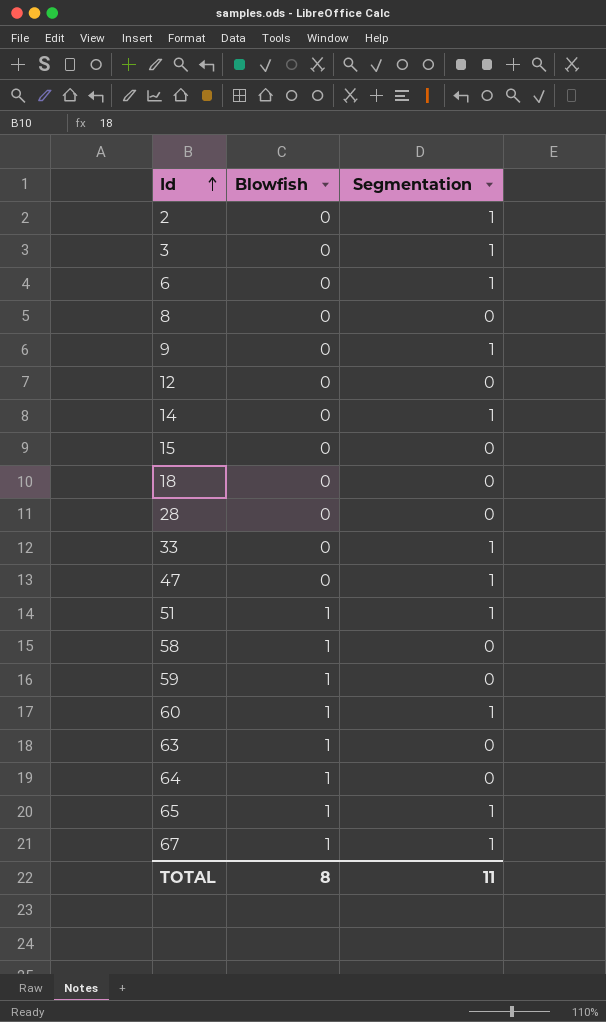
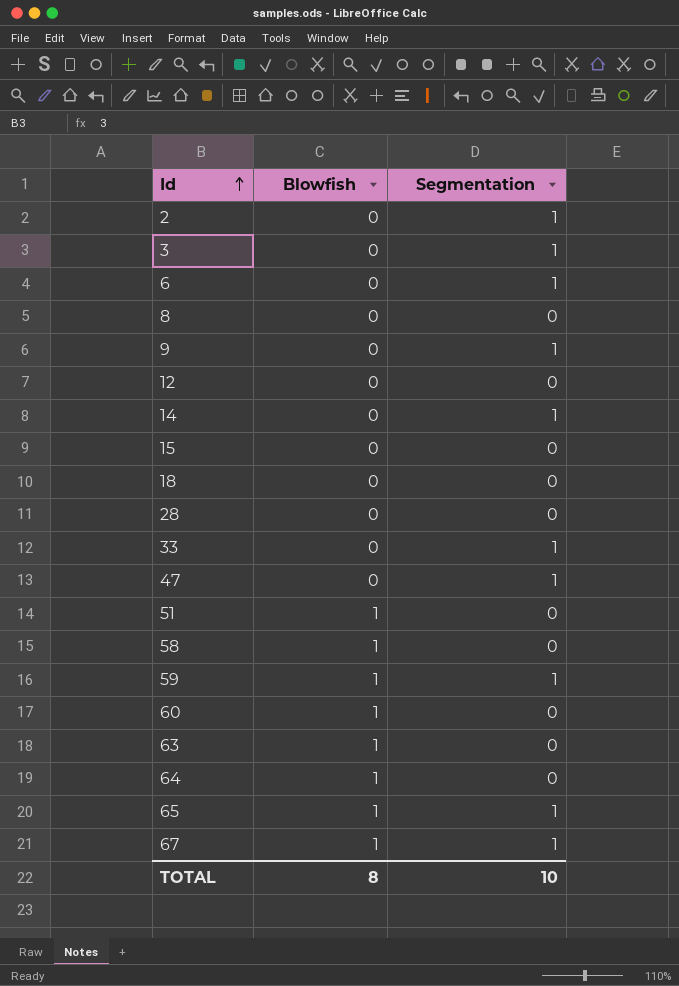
51 | Segmentation: 1 -> 0
59 | Segmentation: 0 -> 1
60 | Segmentation: 1 -> 0
TOTAL | Segmentation: 11 -> 10

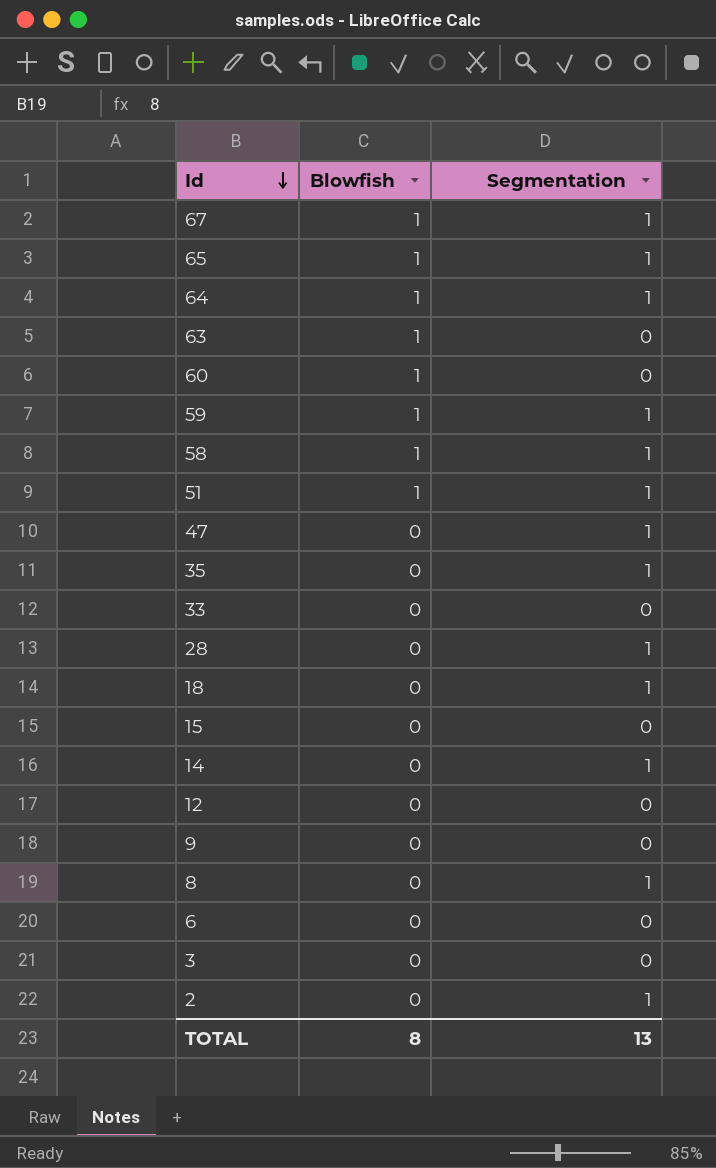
row order: Id ascending -> Id descending
64 | Segmentation: 0 -> 1
58 | Segmentation: 0 -> 1
51 | Segmentation: 0 -> 1
row 35: none -> 0 | 1
33 | Segmentation: 1 -> 0
28 | Segmentation: 0 -> 1
18 | Segmentation: 0 -> 1
9 | Segmentation: 1 -> 0
8 | Segmentation: 0 -> 1
6 | Segmentation: 1 -> 0
3 | Segmentation: 1 -> 0
TOTAL | Segmentation: 10 -> 13

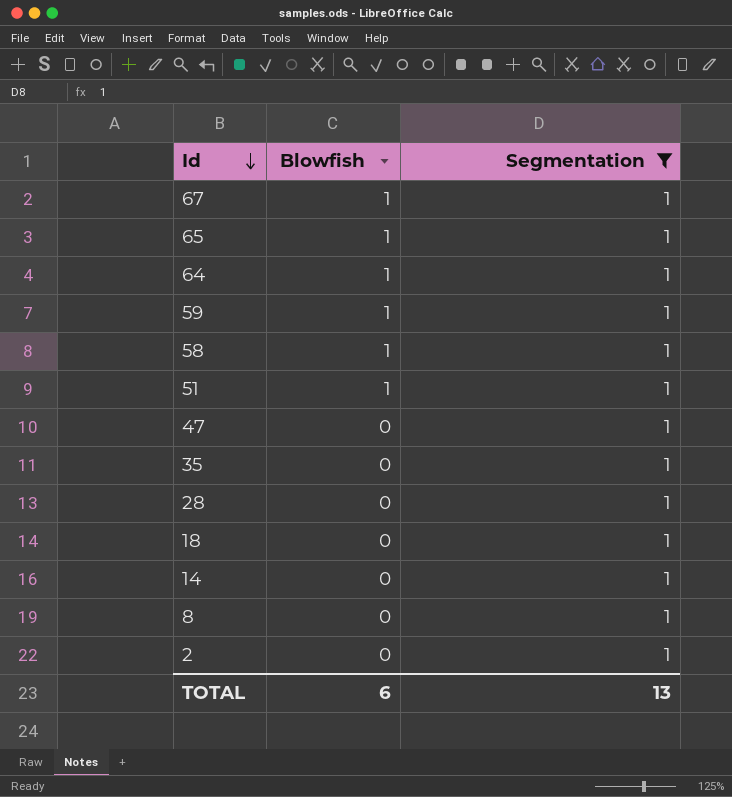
filter: none -> Segmentation = 1
TOTAL | Blowfish: 8 -> 6

